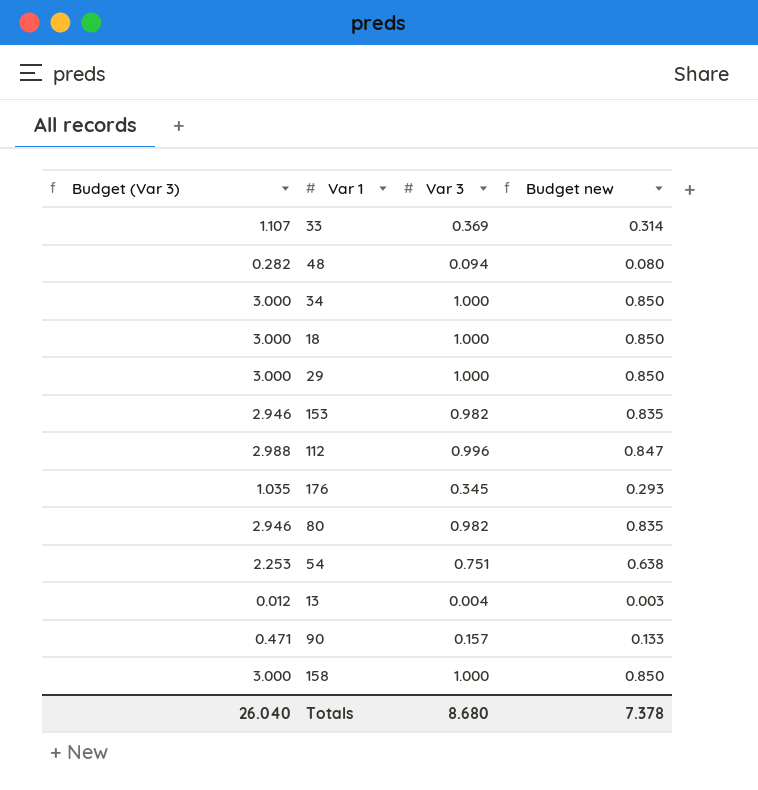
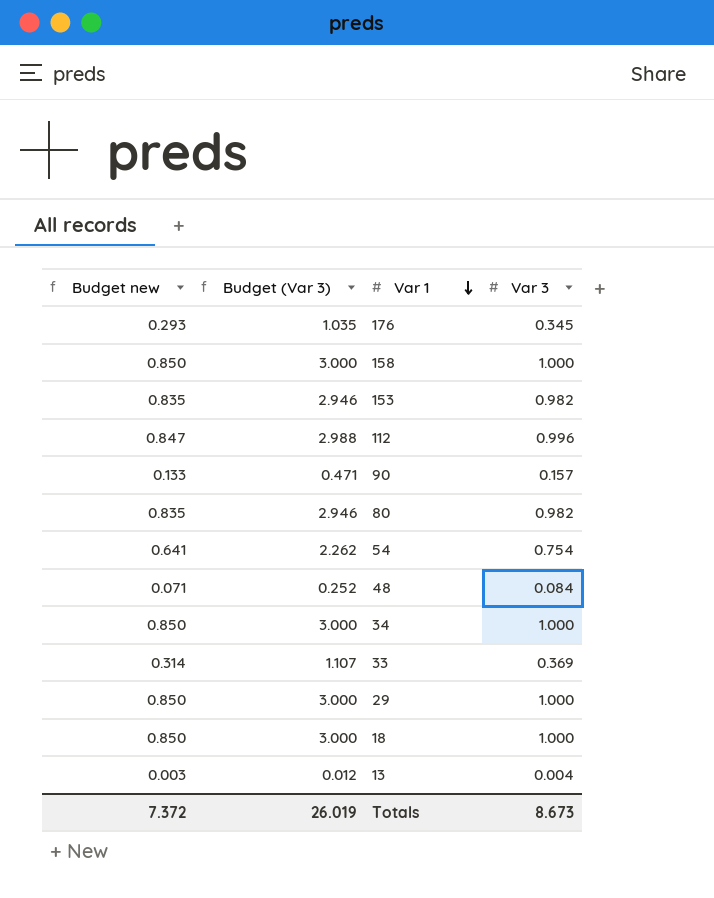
row order: none -> Var 1 descending
column Budget new | position: 4 -> 1
54 | Budget new: 0.638 -> 0.641
54 | Budget (Var 3): 2.253 -> 2.262
54 | Var 3: 0.751 -> 0.754
48 | Budget new: 0.080 -> 0.071
48 | Budget (Var 3): 0.282 -> 0.252
48 | Var 3: 0.094 -> 0.084
Totals | Budget new: 7.378 -> 7.372
Totals | Budget (Var 3): 26.040 -> 26.019
Totals | Var 3: 8.680 -> 8.673

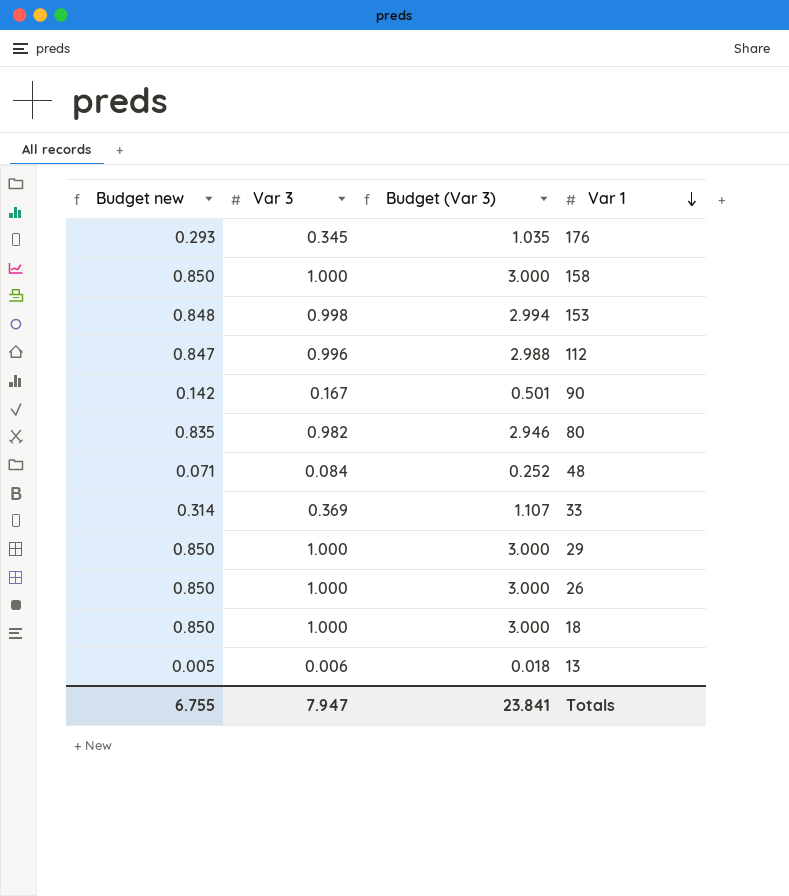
column Var 3 | position: 4 -> 2
row 54: 0.641 | 2.262 | 0.754 -> none
row 34: 0.850 | 3.000 | 1.000 -> none
153 | Budget new: 0.835 -> 0.848
153 | Var 3: 0.982 -> 0.998
153 | Budget (Var 3): 2.946 -> 2.994
90 | Budget new: 0.133 -> 0.142
90 | Var 3: 0.157 -> 0.167
90 | Budget (Var 3): 0.471 -> 0.501
row 26: none -> 0.850 | 1.000 | 3.000
13 | Budget new: 0.003 -> 0.005
13 | Var 3: 0.004 -> 0.006
13 | Budget (Var 3): 0.012 -> 0.018
Totals | Budget new: 7.372 -> 6.755
Totals | Var 3: 8.673 -> 7.947
Totals | Budget (Var 3): 26.019 -> 23.841

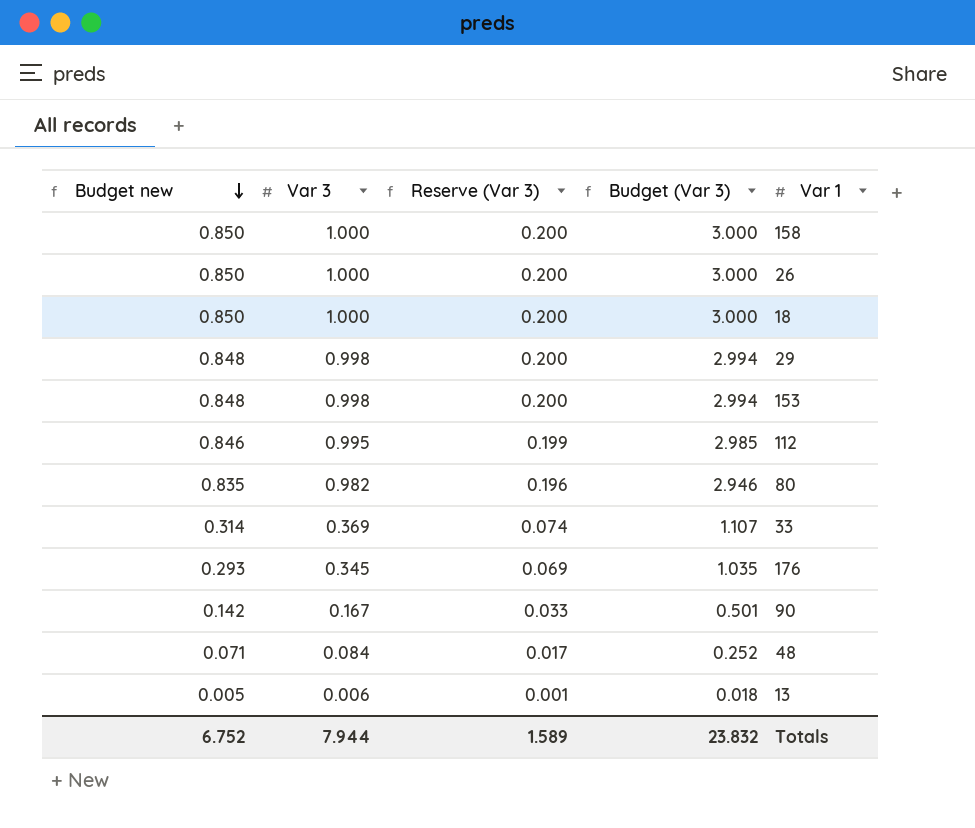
row order: Var 1 descending -> Budget new descending
column Reserve (Var 3) | formula: none -> [Var 3] * 0.2
29 | Budget new: 0.850 -> 0.848
29 | Var 3: 1.000 -> 0.998
29 | Budget (Var 3): 3.000 -> 2.994
112 | Budget new: 0.847 -> 0.846
112 | Var 3: 0.996 -> 0.995
112 | Budget (Var 3): 2.988 -> 2.985
Totals | Budget new: 6.755 -> 6.752
Totals | Var 3: 7.947 -> 7.944
Totals | Budget (Var 3): 23.841 -> 23.832

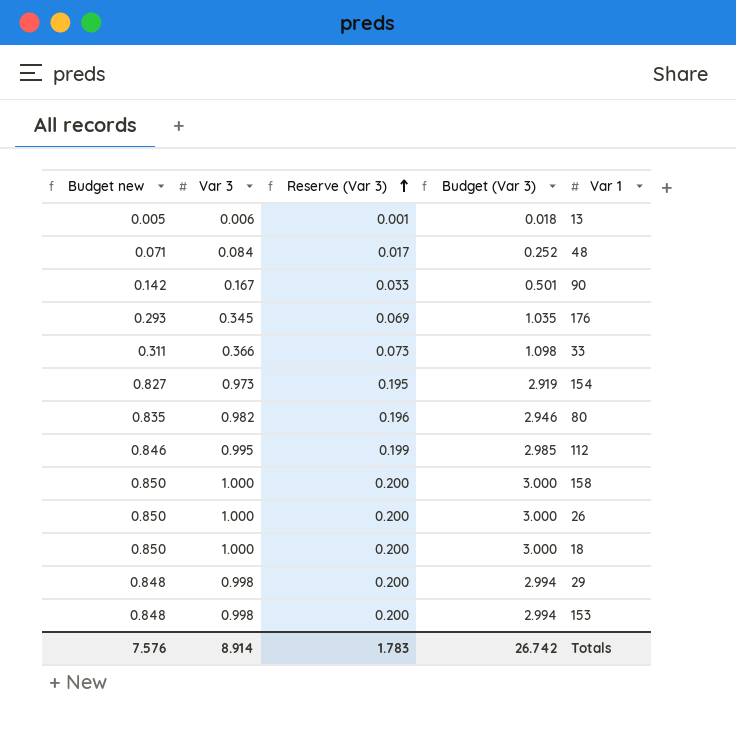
row order: Budget new descending -> Reserve (Var 3) ascending
33 | Budget new: 0.314 -> 0.311
33 | Var 3: 0.369 -> 0.366
33 | Reserve (Var 3): 0.074 -> 0.073
33 | Budget (Var 3): 1.107 -> 1.098
row 154: none -> 0.827 | 0.973 | 0.195 | 2.919
Totals | Budget new: 6.752 -> 7.576
Totals | Var 3: 7.944 -> 8.914
Totals | Reserve (Var 3): 1.589 -> 1.783
Totals | Budget (Var 3): 23.832 -> 26.742

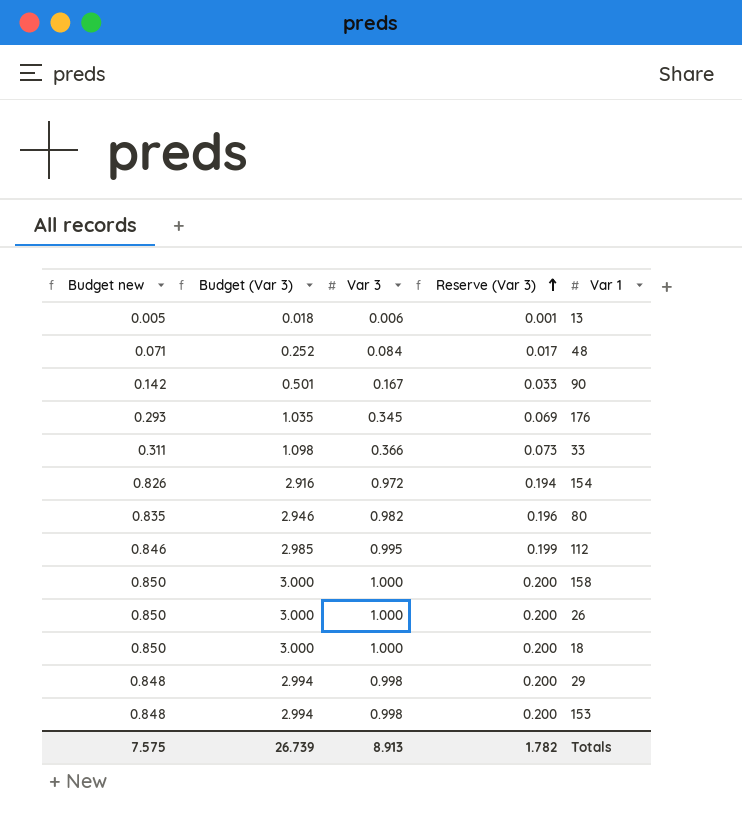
column Budget (Var 3) | position: 4 -> 2
154 | Budget new: 0.827 -> 0.826
154 | Budget (Var 3): 2.919 -> 2.916
154 | Var 3: 0.973 -> 0.972
154 | Reserve (Var 3): 0.195 -> 0.194
Totals | Budget new: 7.576 -> 7.575
Totals | Budget (Var 3): 26.742 -> 26.739
Totals | Var 3: 8.914 -> 8.913
Totals | Reserve (Var 3): 1.783 -> 1.782

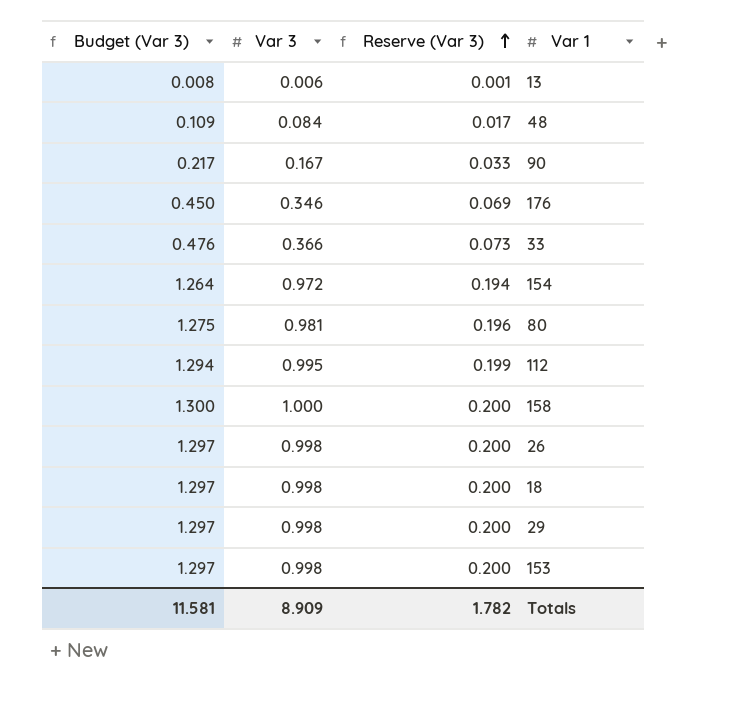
column Budget new | formula: [Var 3] * 0.85 -> none
column Budget (Var 3) | formula: [Var 3] * 3 -> [Var 3] * 1.3
176 | Var 3: 0.345 -> 0.346
80 | Var 3: 0.982 -> 0.981
26 | Var 3: 1.000 -> 0.998
18 | Var 3: 1.000 -> 0.998
Totals | Budget (Var 3): 26.739 -> 11.581
Totals | Var 3: 8.913 -> 8.909

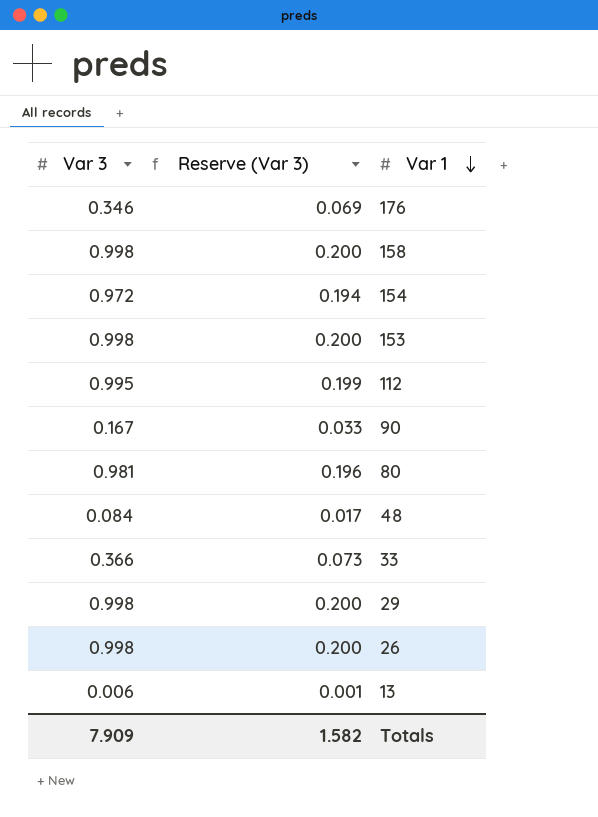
row order: Reserve (Var 3) ascending -> Var 1 descending
column Budget (Var 3) | formula: [Var 3] * 1.3 -> none
row 18: 1.297 | 0.998 | 0.200 -> none
158 | Var 3: 1.000 -> 0.998
Totals | Var 3: 8.909 -> 7.909
Totals | Reserve (Var 3): 1.782 -> 1.582

